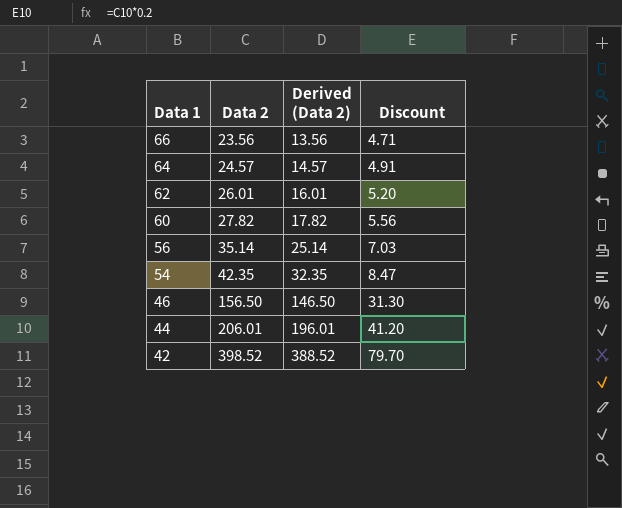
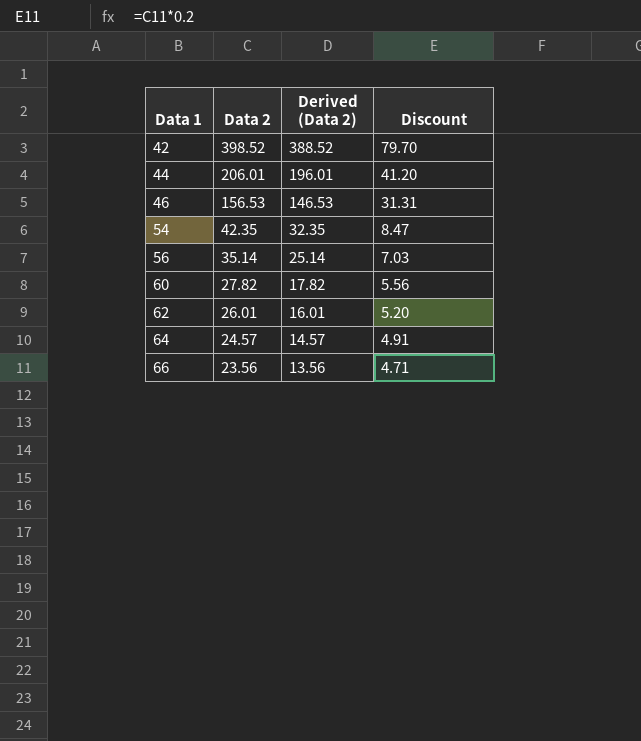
row order: Data 1 descending -> Data 1 ascending
46 | Data 2: 156.50 -> 156.53
46 | Derived (Data 2): 146.50 -> 146.53
46 | Discount: 31.30 -> 31.31

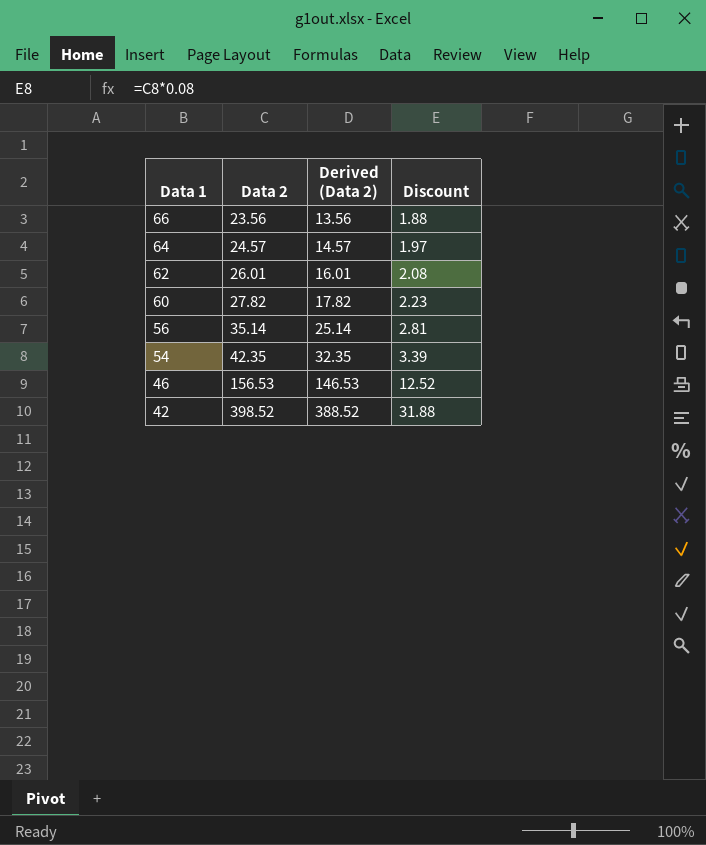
row order: Data 1 ascending -> Data 1 descending
column Discount | formula: [Data 2] * 0.2 -> [Data 2] * 0.08
row 44: 206.01 | 196.01 | 41.20 -> none

